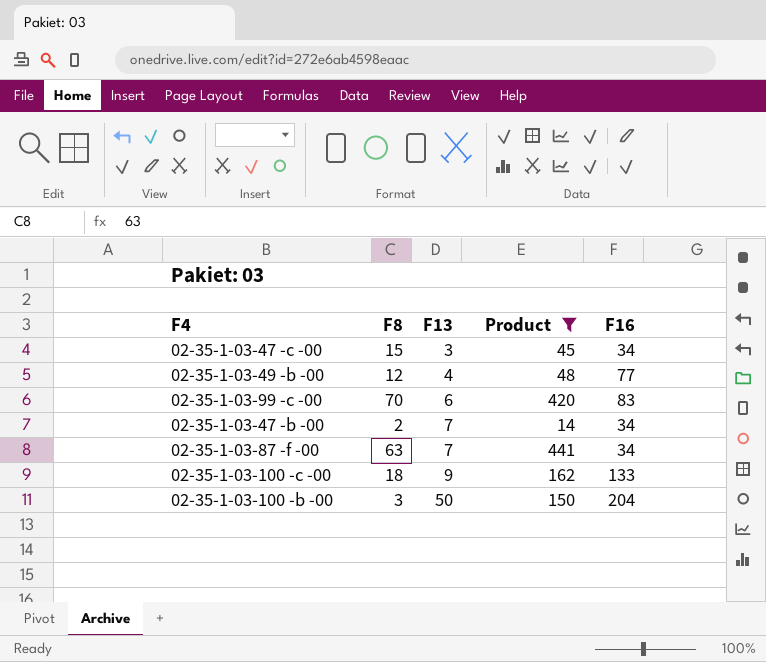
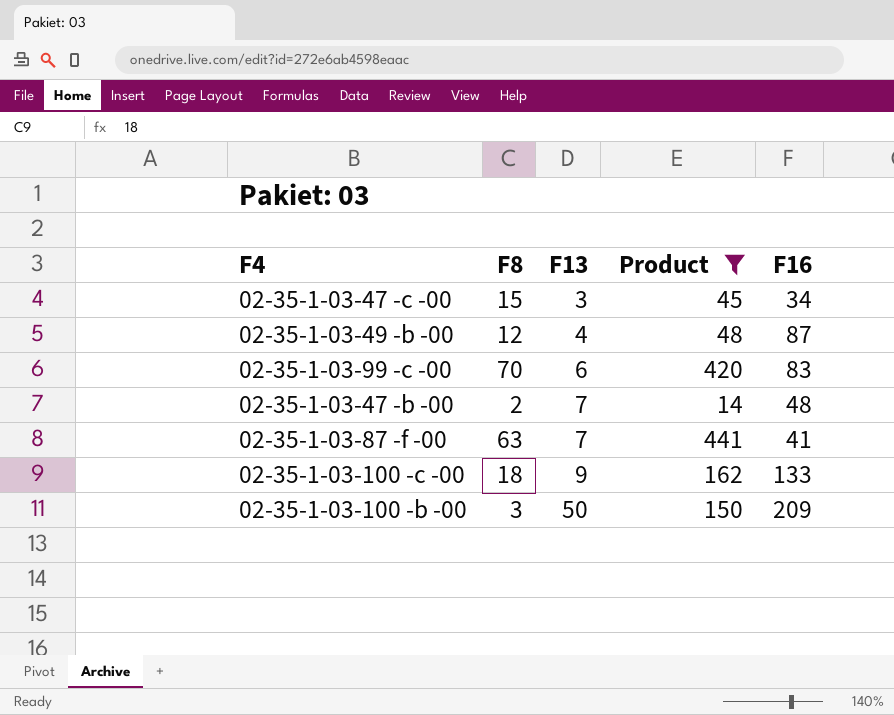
02-35-1-03-49 -b -00 | F16: 77 -> 87
02-35-1-03-47 -b -00 | F16: 34 -> 48
02-35-1-03-87 -f -00 | F16: 34 -> 41
02-35-1-03-100 -b -00 | F16: 204 -> 209

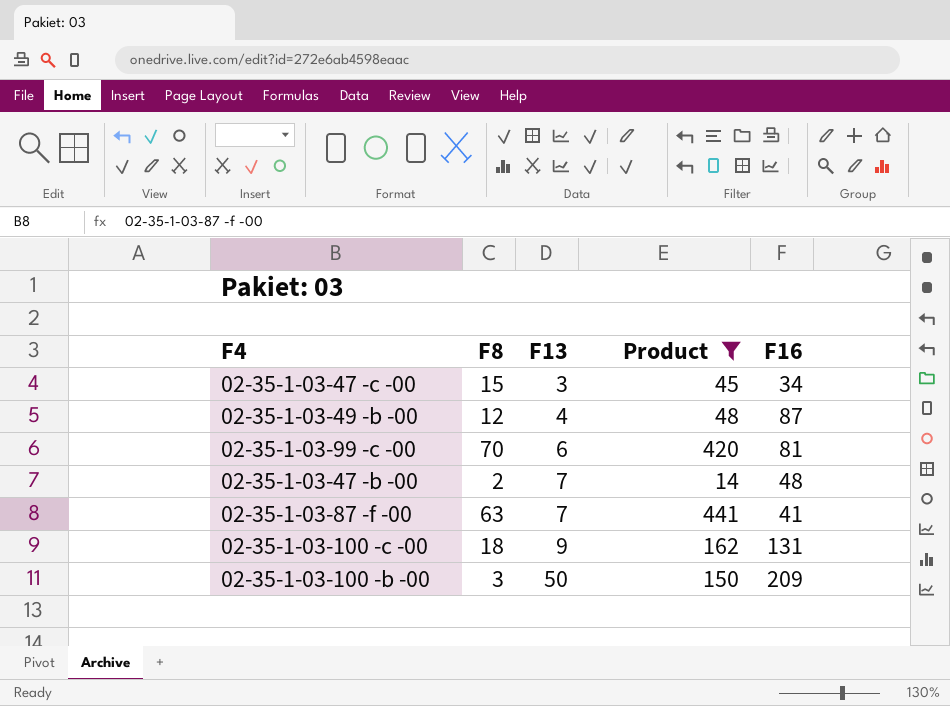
02-35-1-03-99 -c -00 | F16: 83 -> 81
02-35-1-03-100 -c -00 | F16: 133 -> 131

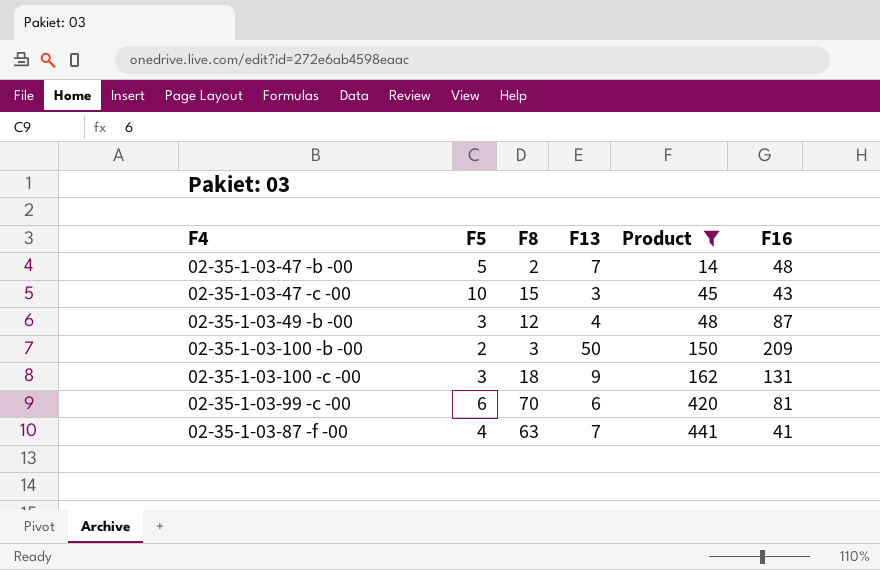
row order: F13 ascending -> Product ascending
column F5 | position: none -> 2
02-35-1-03-47 -c -00 | F16: 34 -> 43

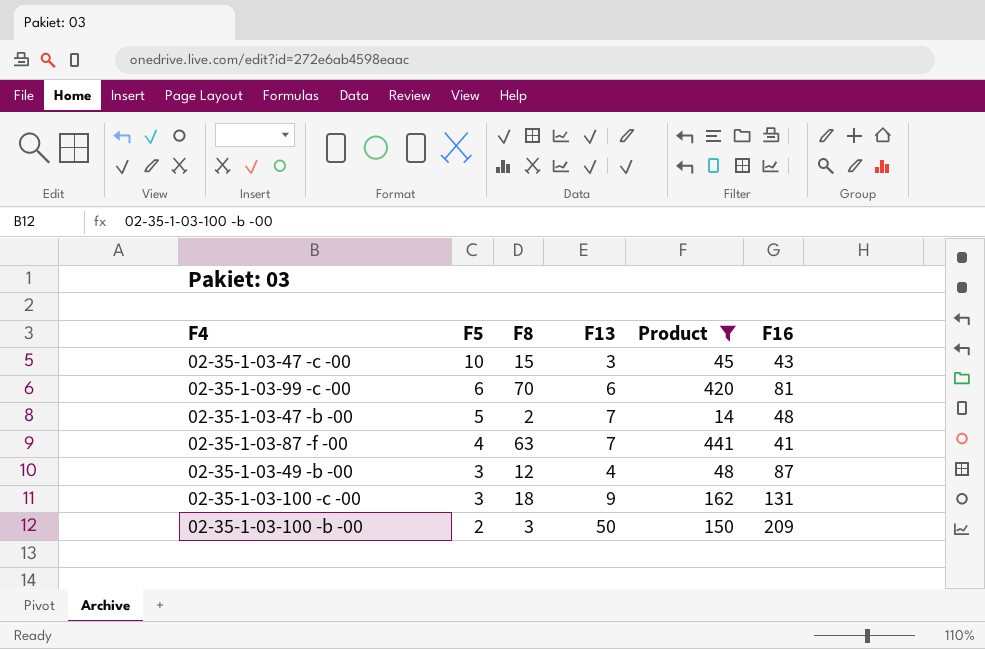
row order: Product ascending -> F5 descending

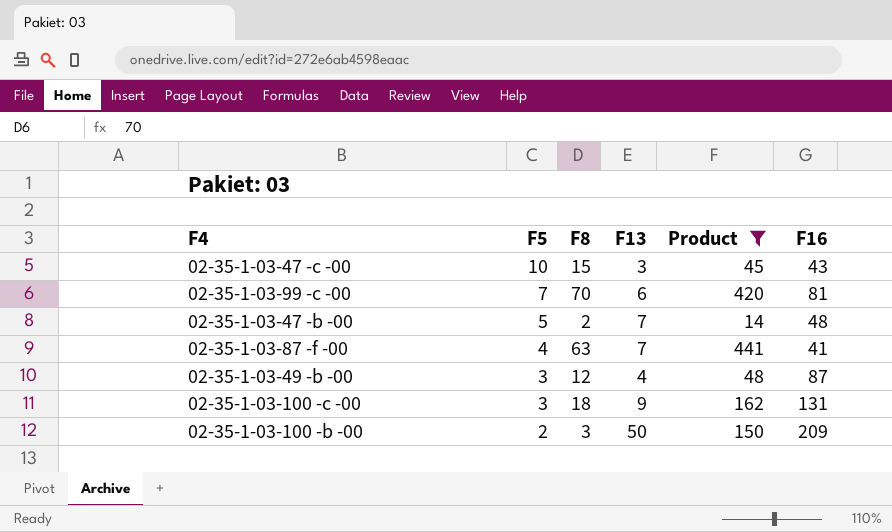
02-35-1-03-99 -c -00 | F5: 6 -> 7

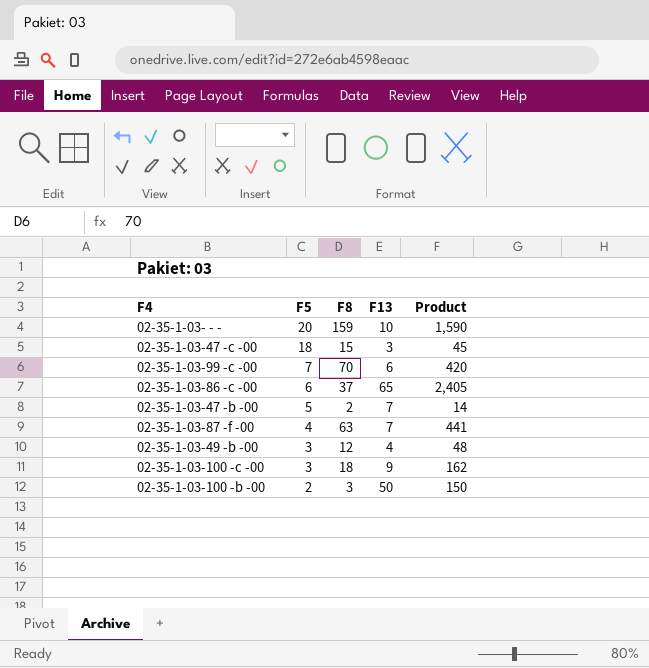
filter: Product <= 441 -> none
column F16 | position: 6 -> none
02-35-1-03-47 -c -00 | F5: 10 -> 18

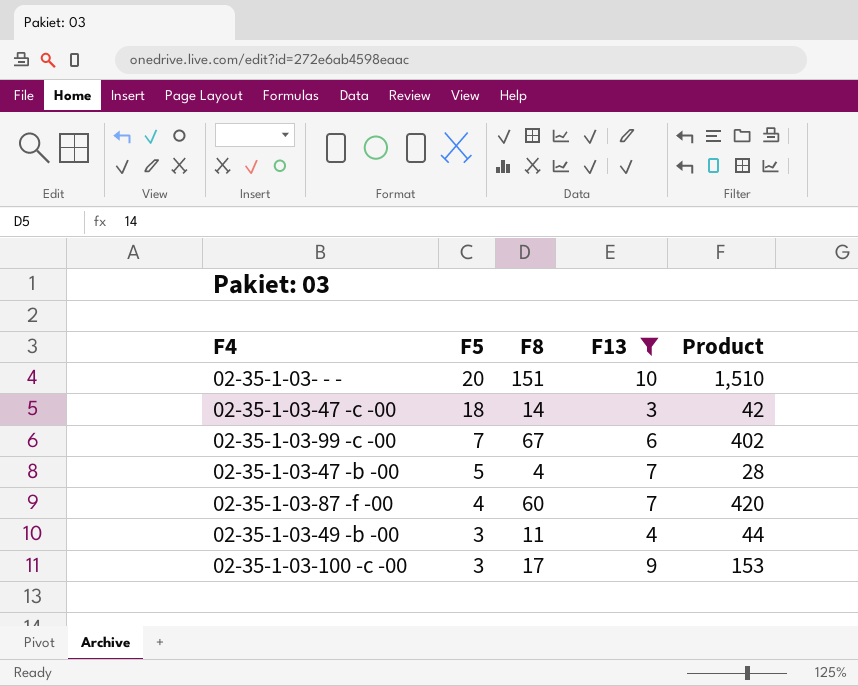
filter: none -> F13 <= 10
02-35-1-03- - - | F8: 159 -> 151
02-35-1-03- - - | Product: 1,590 -> 1,510
02-35-1-03-47 -c -00 | F8: 15 -> 14
02-35-1-03-47 -c -00 | Product: 45 -> 42
02-35-1-03-99 -c -00 | F8: 70 -> 67
02-35-1-03-99 -c -00 | Product: 420 -> 402
02-35-1-03-47 -b -00 | F8: 2 -> 4
02-35-1-03-47 -b -00 | Product: 14 -> 28
02-35-1-03-87 -f -00 | F8: 63 -> 60
02-35-1-03-87 -f -00 | Product: 441 -> 420
02-35-1-03-49 -b -00 | F8: 12 -> 11
02-35-1-03-49 -b -00 | Product: 48 -> 44
02-35-1-03-100 -c -00 | F8: 18 -> 17
02-35-1-03-100 -c -00 | Product: 162 -> 153

